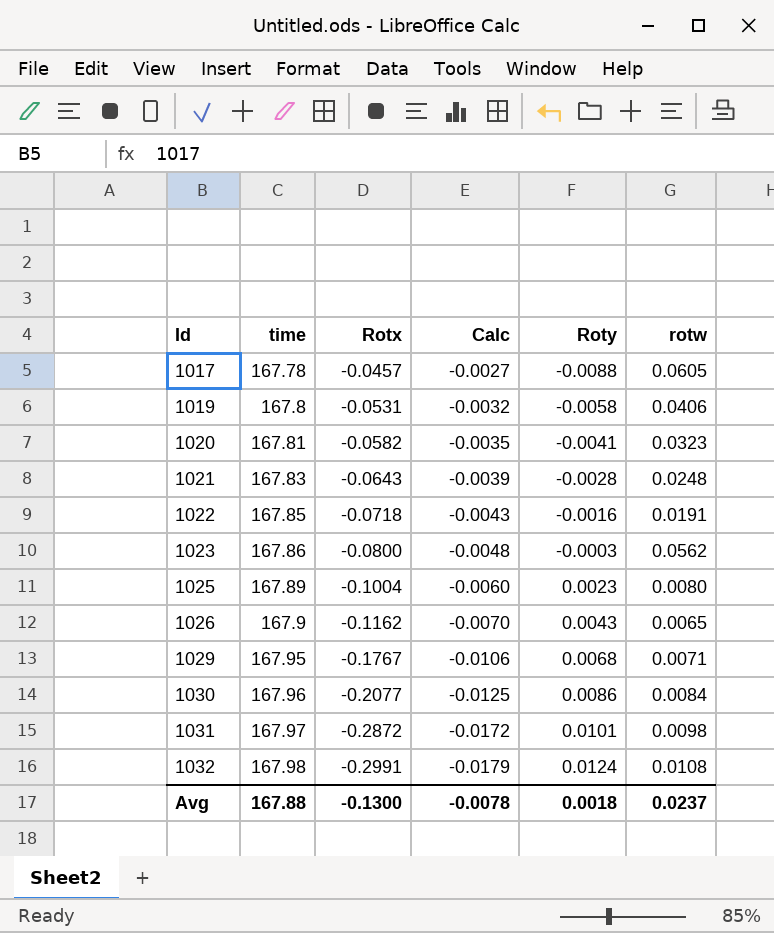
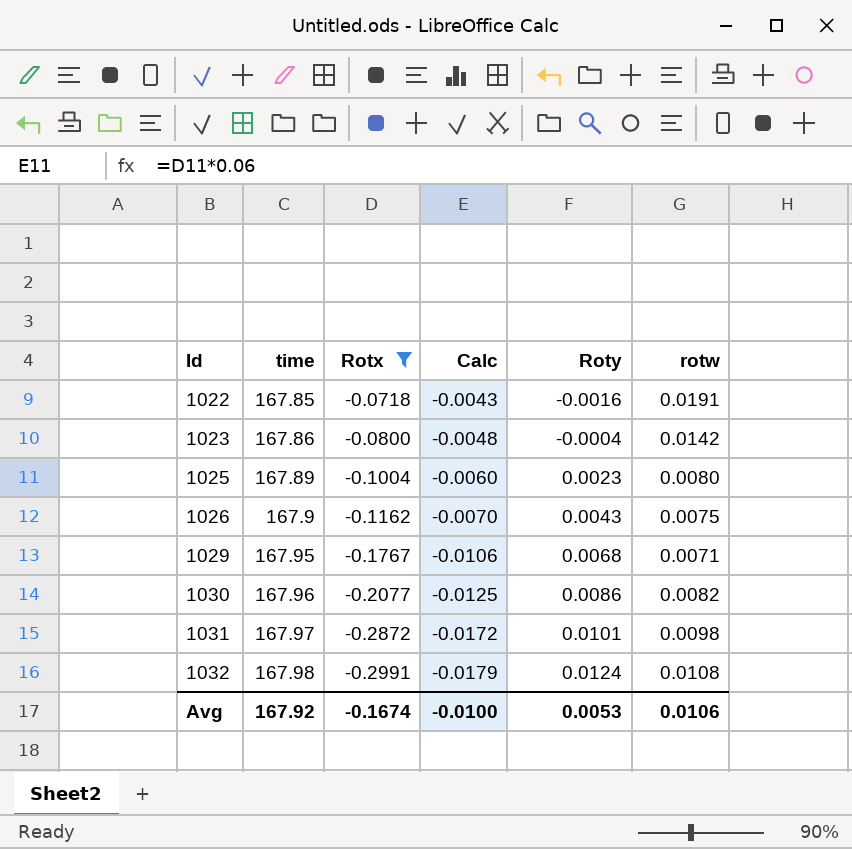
filter: none -> Rotx <= -0.0718
1023 | Roty: -0.0003 -> -0.0004
1023 | rotw: 0.0562 -> 0.0142
1026 | rotw: 0.0065 -> 0.0075
1030 | rotw: 0.0084 -> 0.0082
Avg | time: 167.88 -> 167.92
Avg | Rotx: -0.1300 -> -0.1674
Avg | Calc: -0.0078 -> -0.0100
Avg | Roty: 0.0018 -> 0.0053
Avg | rotw: 0.0237 -> 0.0106

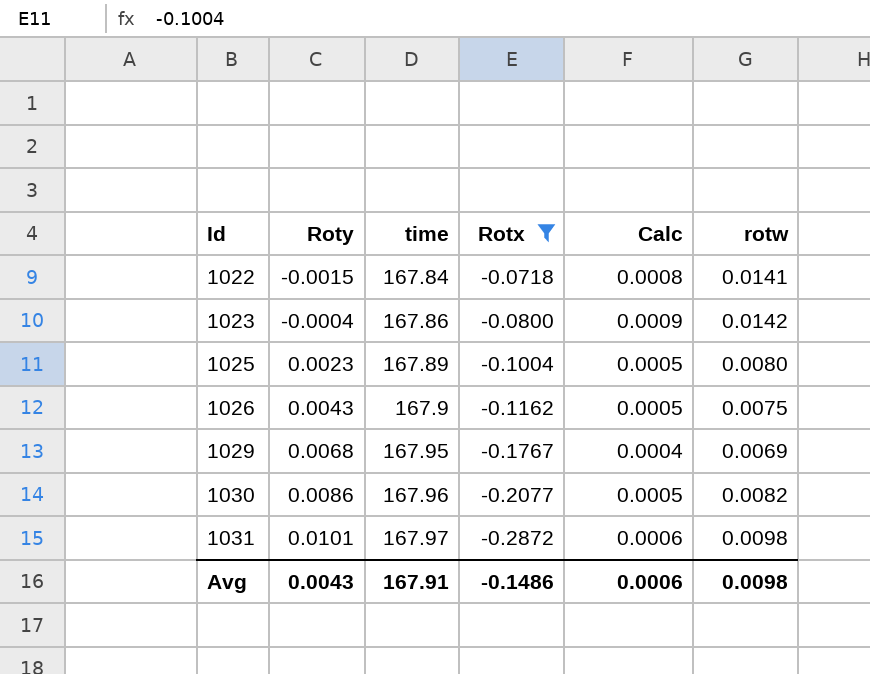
column Roty | position: 5 -> 2
column Calc | formula: [Rotx] * 0.06 -> [rotw] * 0.06
row 1032: 167.98 | -0.2991 | -0.0179 | 0.0124 | 0.0108 -> none
1022 | Roty: -0.0016 -> -0.0015
1022 | time: 167.85 -> 167.84
1022 | rotw: 0.0191 -> 0.0141
1029 | rotw: 0.0071 -> 0.0069
Avg | Roty: 0.0053 -> 0.0043
Avg | time: 167.92 -> 167.91
Avg | Rotx: -0.1674 -> -0.1486
Avg | Calc: -0.0100 -> 0.0006
Avg | rotw: 0.0106 -> 0.0098

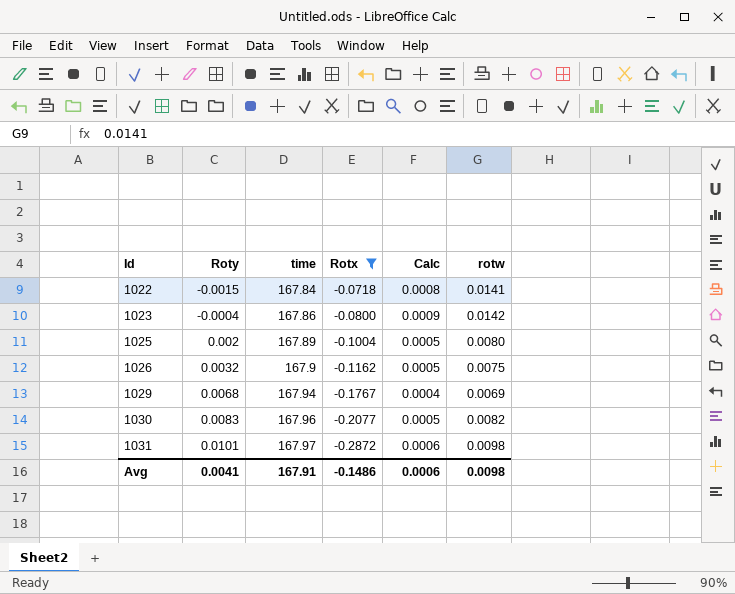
1025 | Roty: 0.0023 -> 0.002
1026 | Roty: 0.0043 -> 0.0032
1029 | time: 167.95 -> 167.94
1030 | Roty: 0.0086 -> 0.0083
Avg | Roty: 0.0043 -> 0.0041

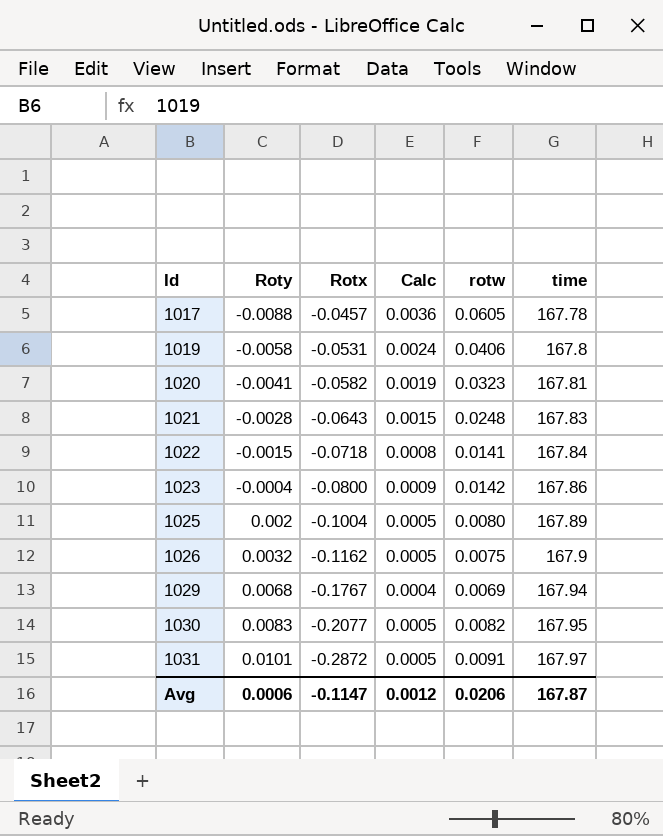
filter: Rotx <= -0.0718 -> none
column time | position: 3 -> 6
1030 | time: 167.96 -> 167.95
1031 | Calc: 0.0006 -> 0.0005
1031 | rotw: 0.0098 -> 0.0091
Avg | Roty: 0.0041 -> 0.0006
Avg | Rotx: -0.1486 -> -0.1147
Avg | Calc: 0.0006 -> 0.0012
Avg | rotw: 0.0098 -> 0.0206
Avg | time: 167.91 -> 167.87

